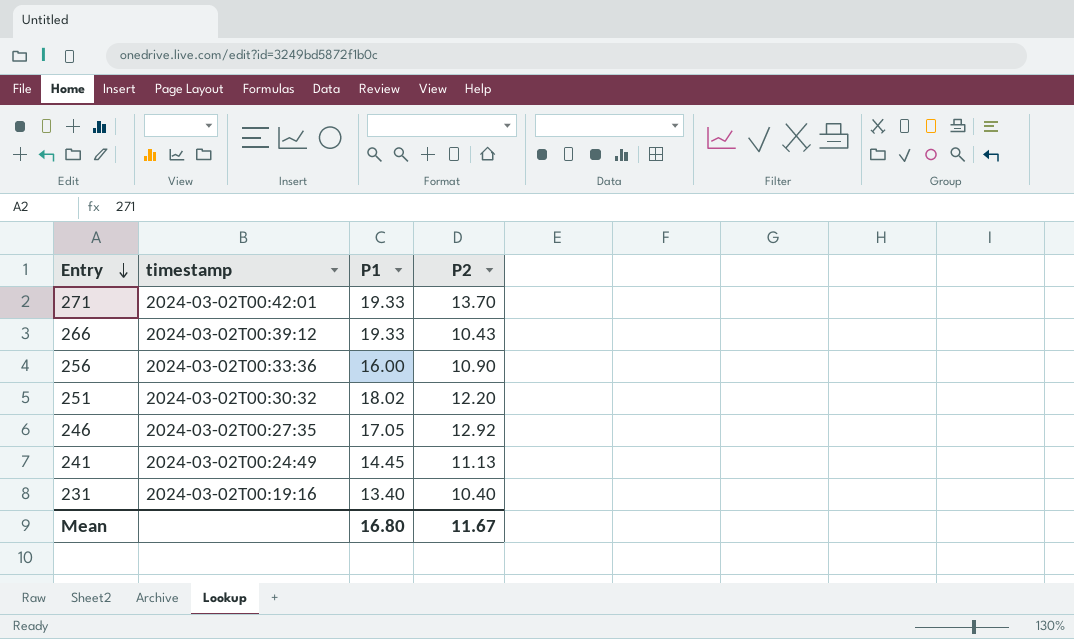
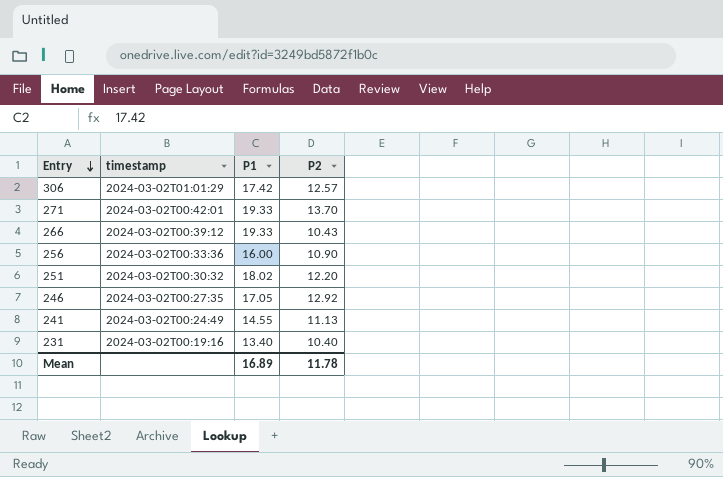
row 306: none -> 2024-03-02T01:01:29 | 17.42 | 12.57
241 | P1: 14.45 -> 14.55
Mean | P1: 16.80 -> 16.89
Mean | P2: 11.67 -> 11.78

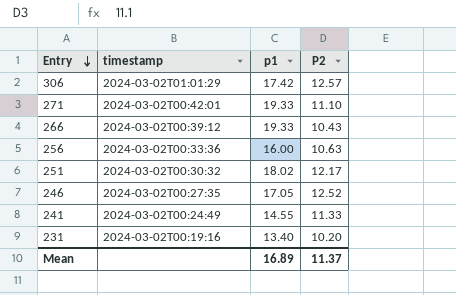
column name: P1 -> p1
271 | P2: 13.70 -> 11.10
256 | P2: 10.90 -> 10.63
251 | P2: 12.20 -> 12.17
246 | P2: 12.92 -> 12.52
241 | P2: 11.13 -> 11.33
231 | P2: 10.40 -> 10.20
Mean | P2: 11.78 -> 11.37

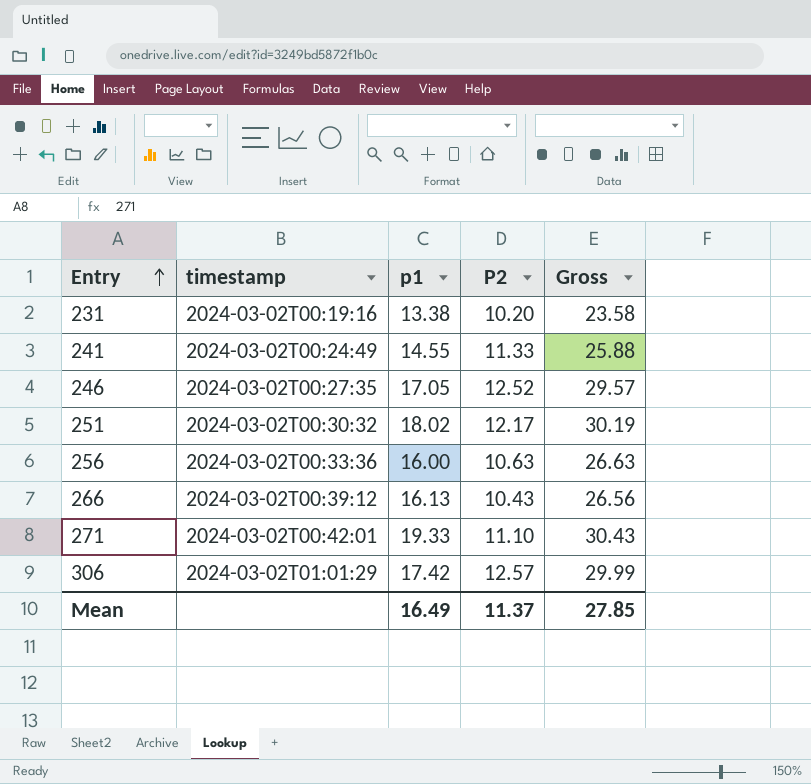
row order: Entry descending -> Entry ascending
column Gross | formula: none -> [p1] + [P2]
231 | p1: 13.40 -> 13.38
266 | p1: 19.33 -> 16.13
Mean | p1: 16.89 -> 16.49

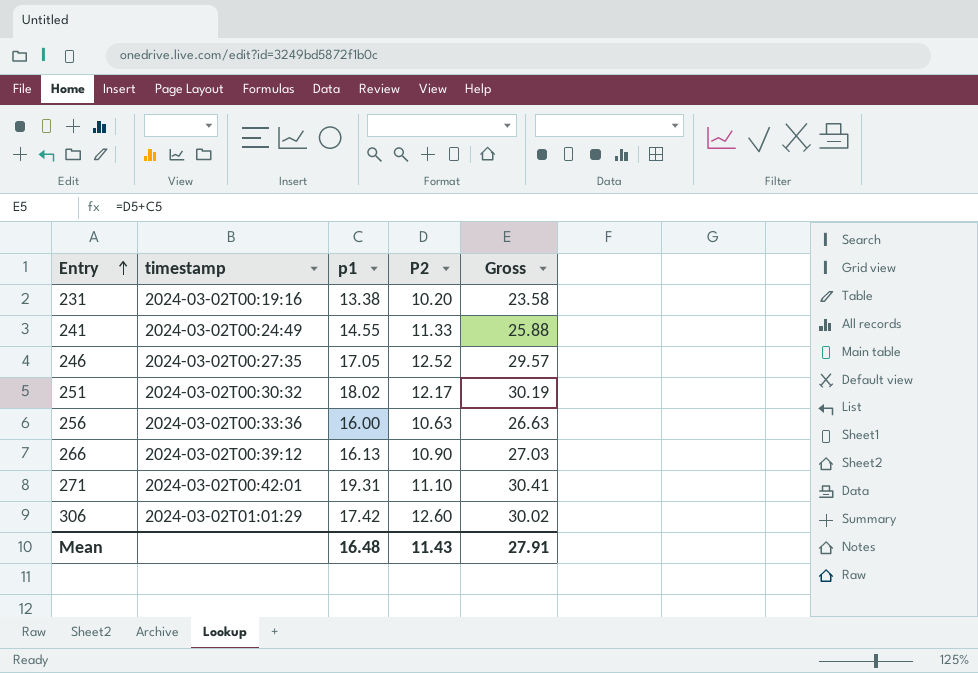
266 | P2: 10.43 -> 10.90
266 | Gross: 26.56 -> 27.03
271 | p1: 19.33 -> 19.31
271 | Gross: 30.43 -> 30.41
306 | P2: 12.57 -> 12.60
306 | Gross: 29.99 -> 30.02
Mean | p1: 16.49 -> 16.48
Mean | P2: 11.37 -> 11.43
Mean | Gross: 27.85 -> 27.91

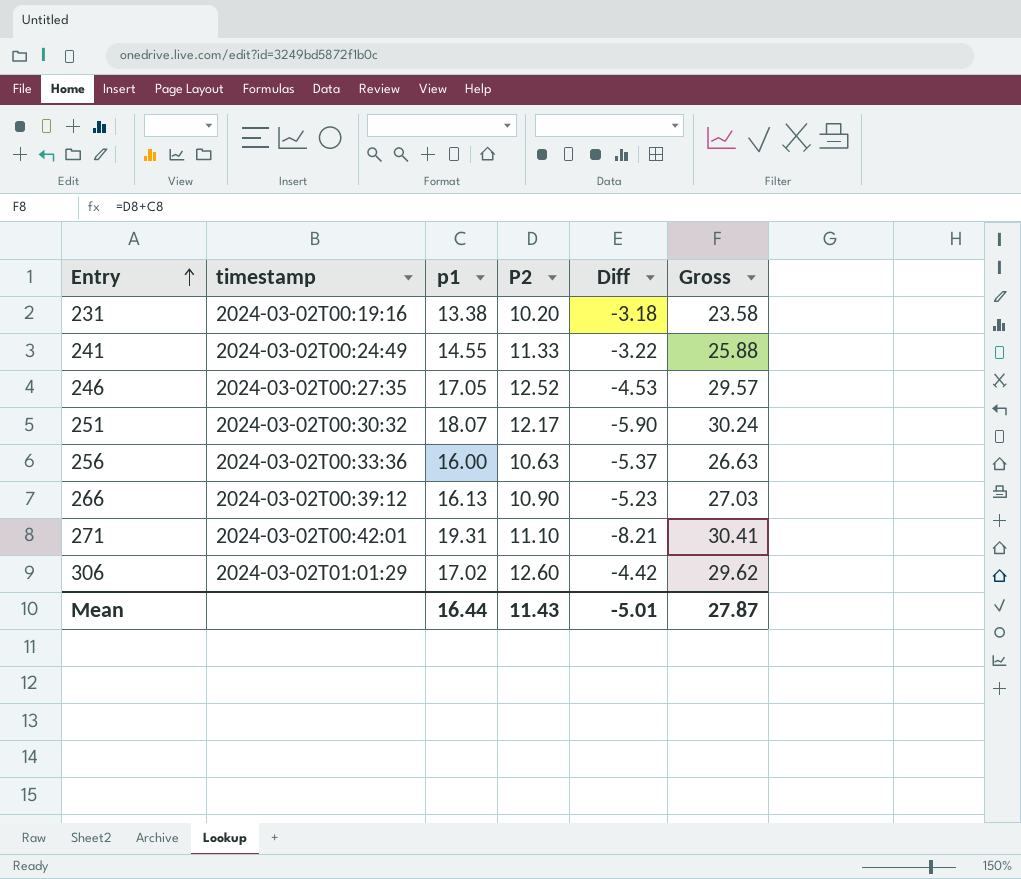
column Diff | formula: none -> [P2] - [p1]
251 | p1: 18.02 -> 18.07
251 | Gross: 30.19 -> 30.24
306 | p1: 17.42 -> 17.02
306 | Gross: 30.02 -> 29.62
Mean | p1: 16.48 -> 16.44
Mean | Gross: 27.91 -> 27.87

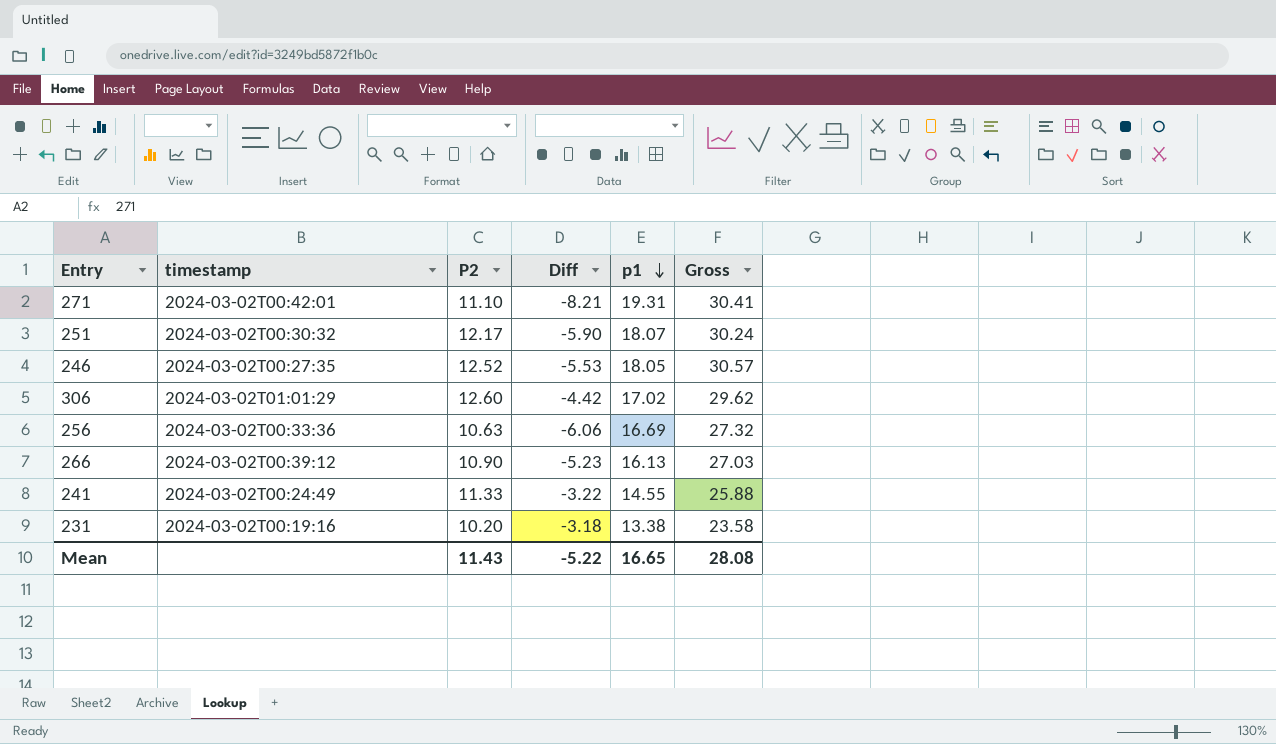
row order: Entry ascending -> p1 descending
column p1 | position: 3 -> 5
246 | Diff: -4.53 -> -5.53
246 | p1: 17.05 -> 18.05
246 | Gross: 29.57 -> 30.57
256 | Diff: -5.37 -> -6.06
256 | p1: 16.00 -> 16.69
256 | Gross: 26.63 -> 27.32
Mean | Diff: -5.01 -> -5.22
Mean | p1: 16.44 -> 16.65
Mean | Gross: 27.87 -> 28.08

